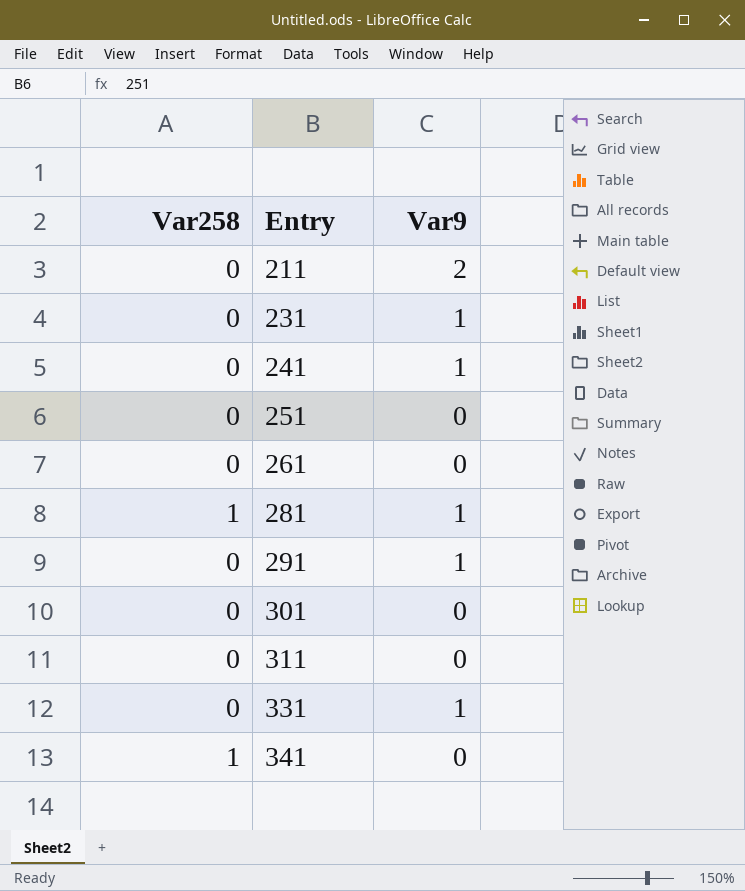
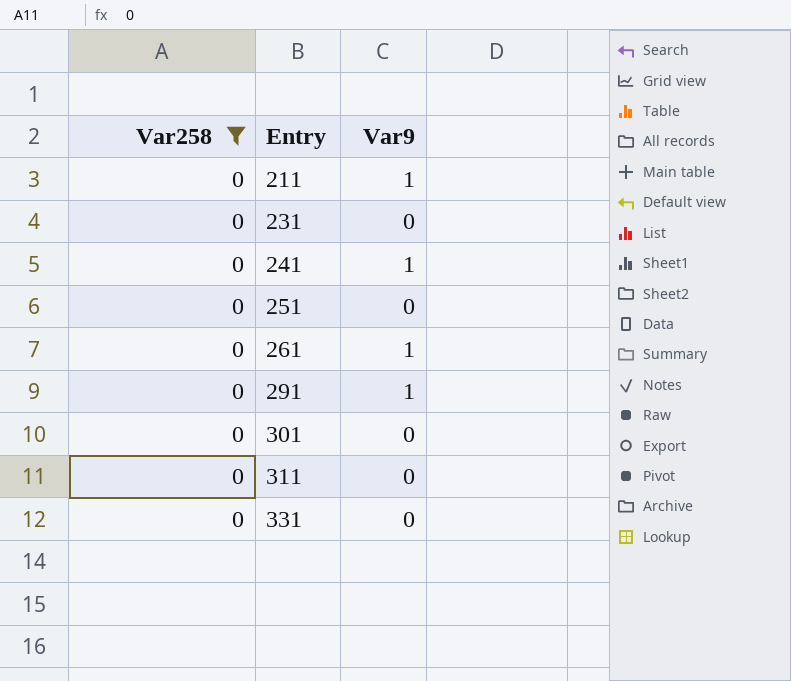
filter: none -> Var258 = 0
211 | Var9: 2 -> 1
231 | Var9: 1 -> 0
261 | Var9: 0 -> 1
331 | Var9: 1 -> 0

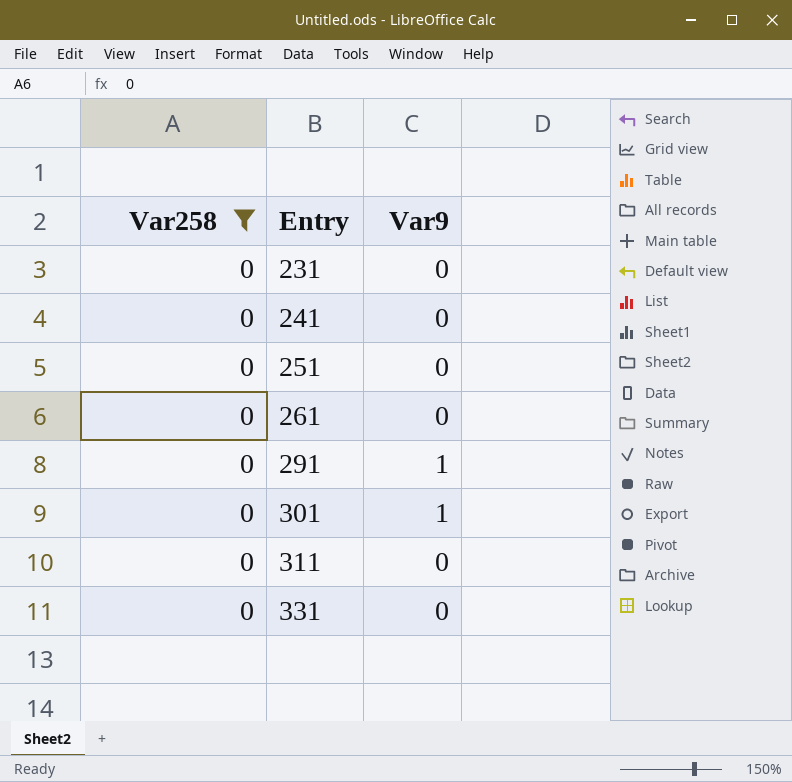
row 211: 0 | 1 -> none
241 | Var9: 1 -> 0
261 | Var9: 1 -> 0
301 | Var9: 0 -> 1

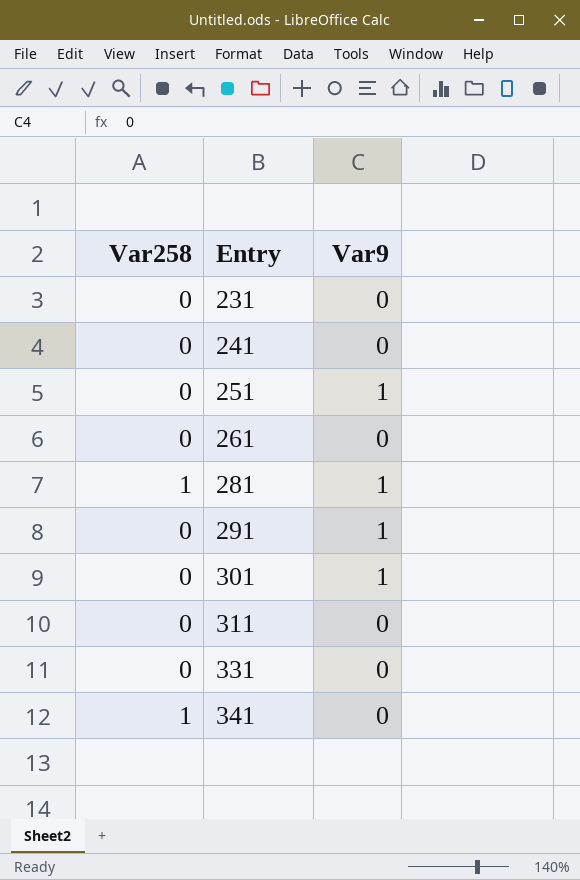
filter: Var258 = 0 -> none
251 | Var9: 0 -> 1

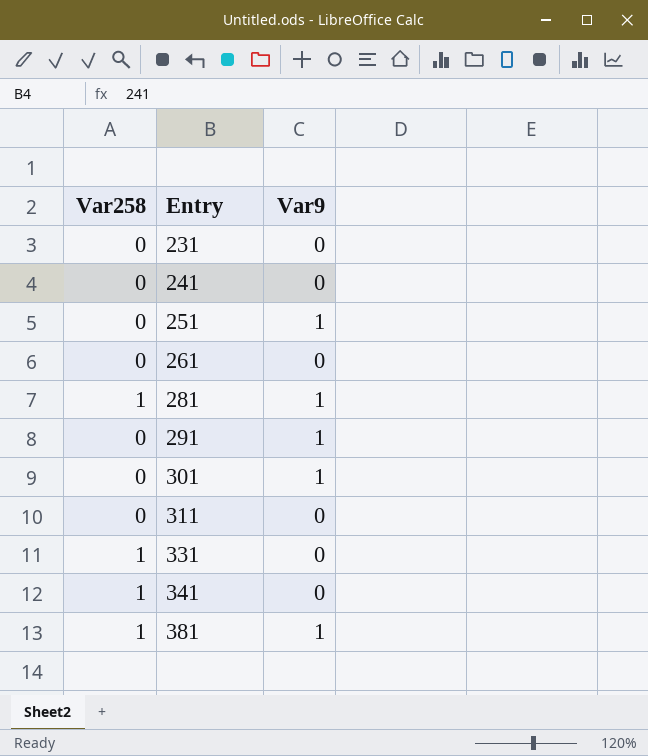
331 | Var258: 0 -> 1
row 381: none -> 1 | 1

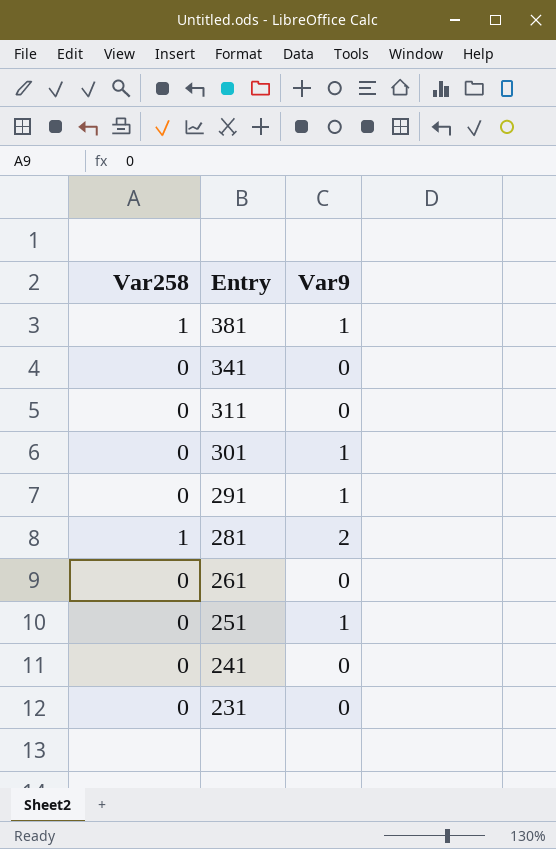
row order: Entry ascending -> Entry descending
row 331: 1 | 0 -> none
341 | Var258: 1 -> 0
281 | Var9: 1 -> 2

